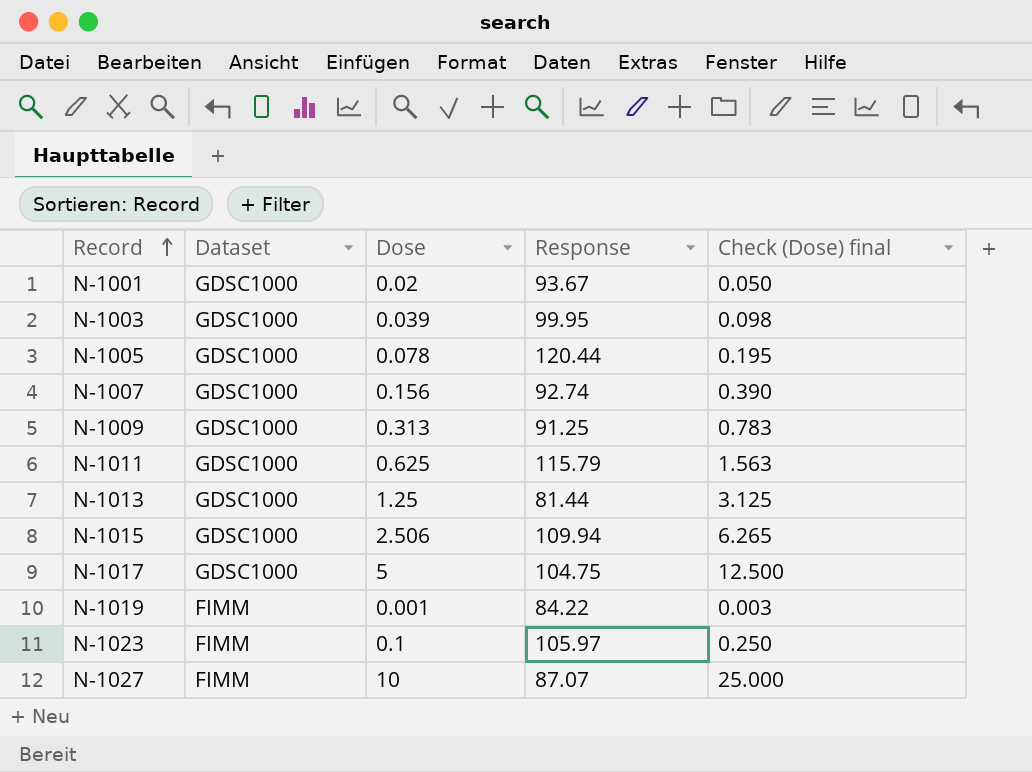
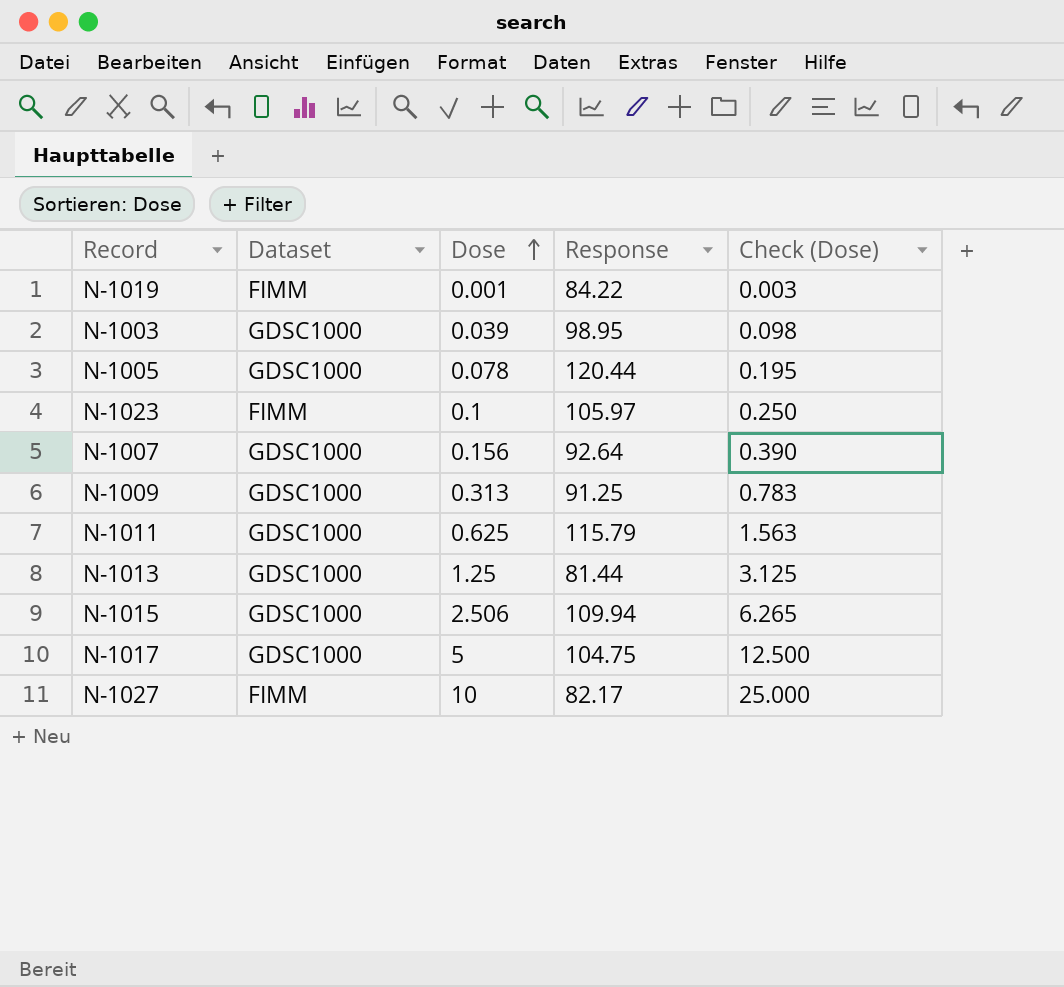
row order: Record ascending -> Dose ascending
column name: Check (Dose) final -> Check (Dose)
row N-1001: GDSC1000 | 0.02 | 93.67 | 0.050 -> none
N-1003 | Response: 99.95 -> 98.95
N-1007 | Response: 92.74 -> 92.64
N-1027 | Response: 87.07 -> 82.17

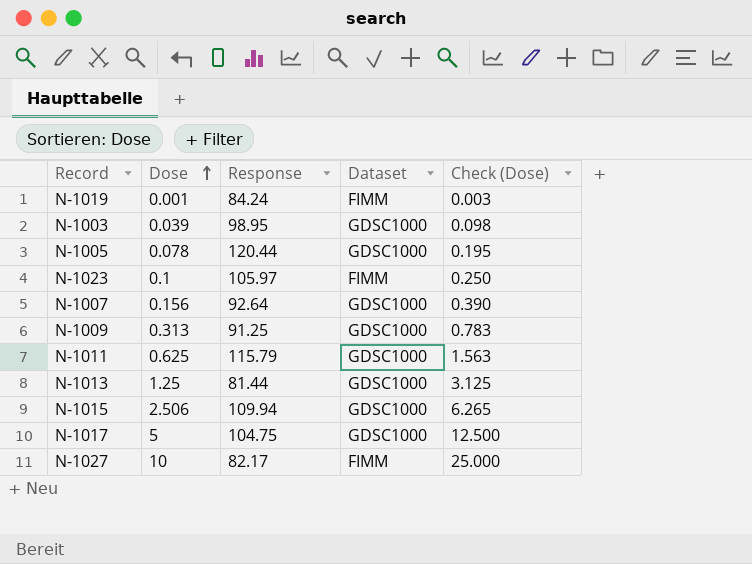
column Dataset | position: 2 -> 4
N-1019 | Response: 84.22 -> 84.24

